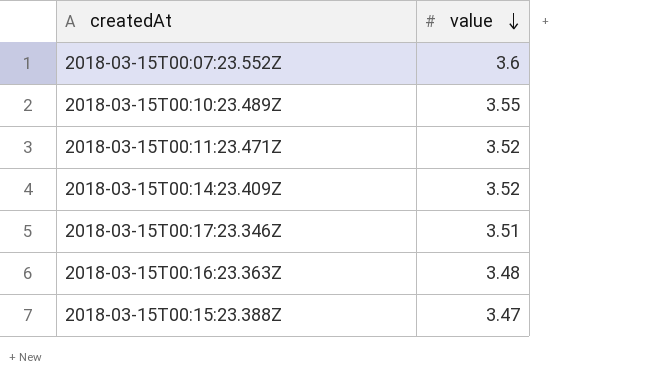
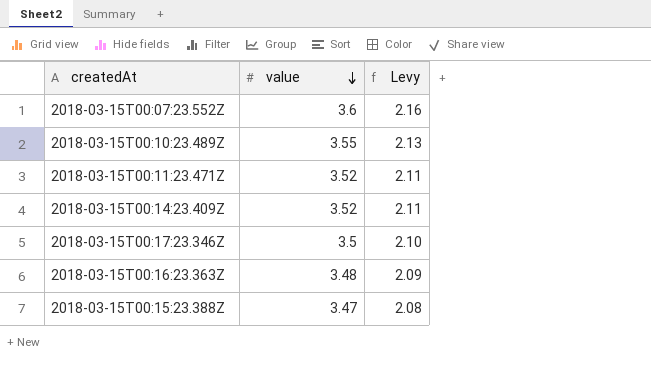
column Levy | formula: none -> [value] * 0.6
2018-03-15T00:17:23.346Z | value: 3.51 -> 3.5

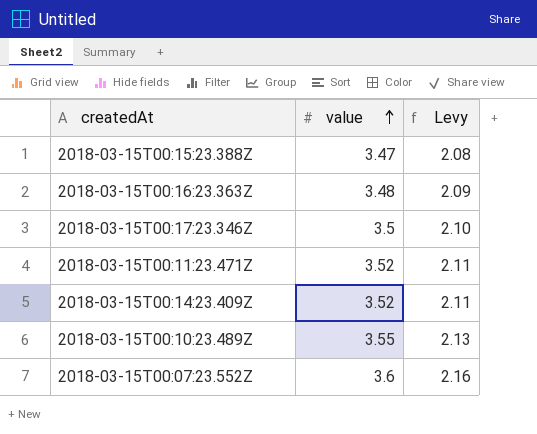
row order: value descending -> value ascending

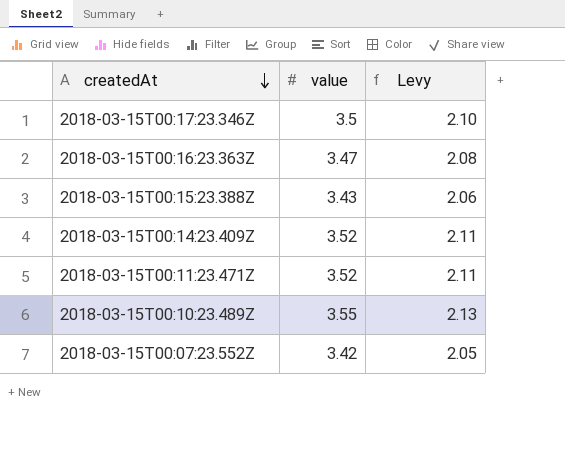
row order: value ascending -> createdAt descending
2018-03-15T00:16:23.363Z | value: 3.48 -> 3.47
2018-03-15T00:16:23.363Z | Levy: 2.09 -> 2.08
2018-03-15T00:15:23.388Z | value: 3.47 -> 3.43
2018-03-15T00:15:23.388Z | Levy: 2.08 -> 2.06
2018-03-15T00:07:23.552Z | value: 3.6 -> 3.42
2018-03-15T00:07:23.552Z | Levy: 2.16 -> 2.05

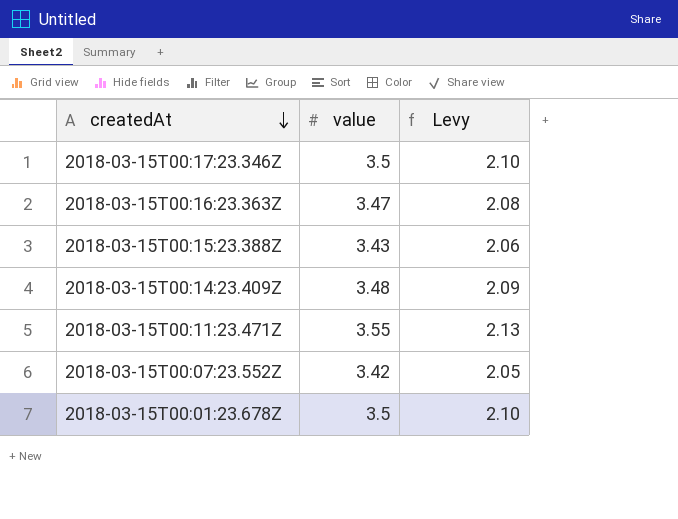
row 2018-03-15T00:10:23.489Z: 3.55 | 2.13 -> none
2018-03-15T00:14:23.409Z | value: 3.52 -> 3.48
2018-03-15T00:14:23.409Z | Levy: 2.11 -> 2.09
2018-03-15T00:11:23.471Z | value: 3.52 -> 3.55
2018-03-15T00:11:23.471Z | Levy: 2.11 -> 2.13
row 2018-03-15T00:01:23.678Z: none -> 3.5 | 2.10

